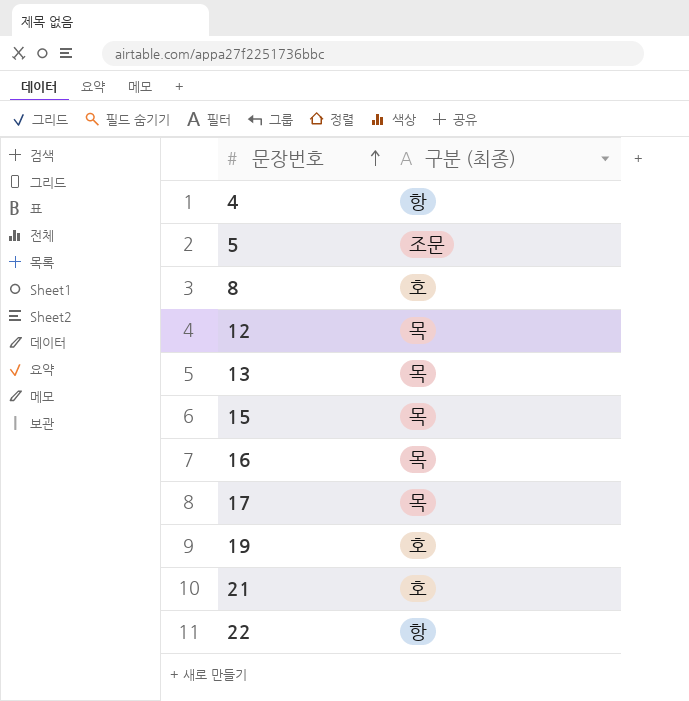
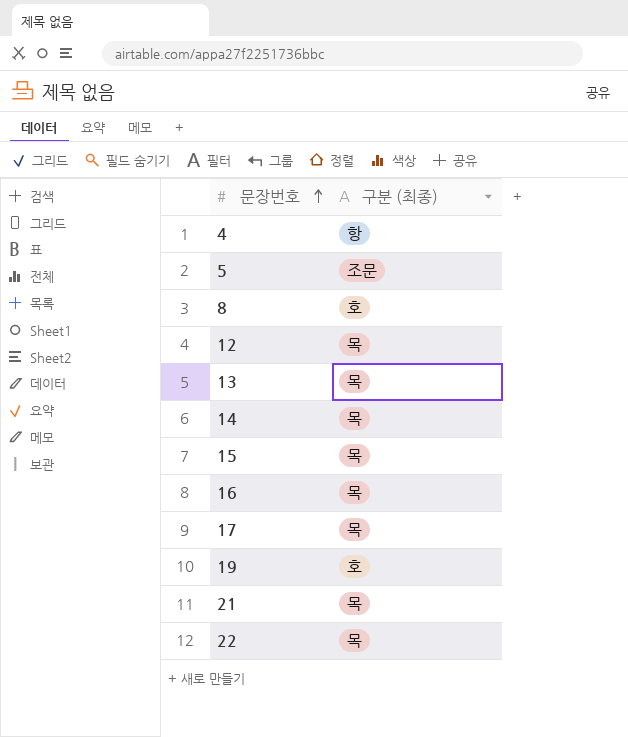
row 14: none -> 목
21 | 구분 (최종): 호 -> 목
22 | 구분 (최종): 항 -> 목

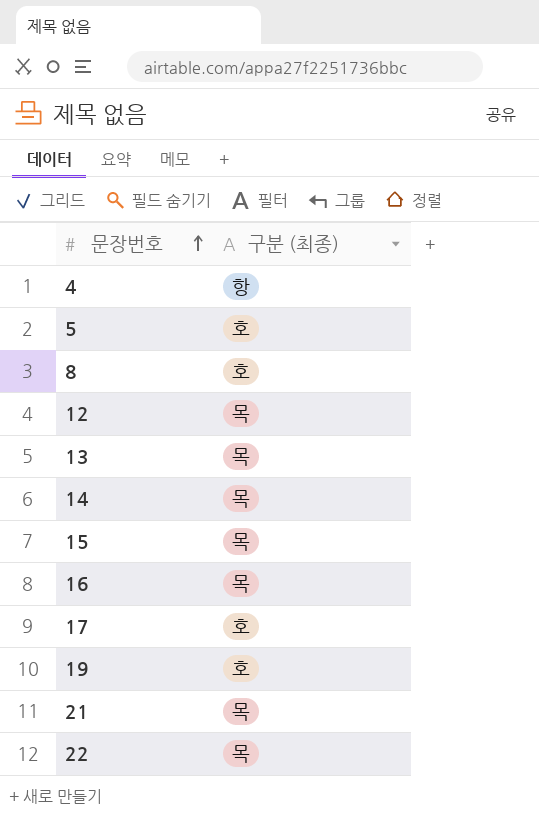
5 | 구분 (최종): 조문 -> 호
17 | 구분 (최종): 목 -> 호

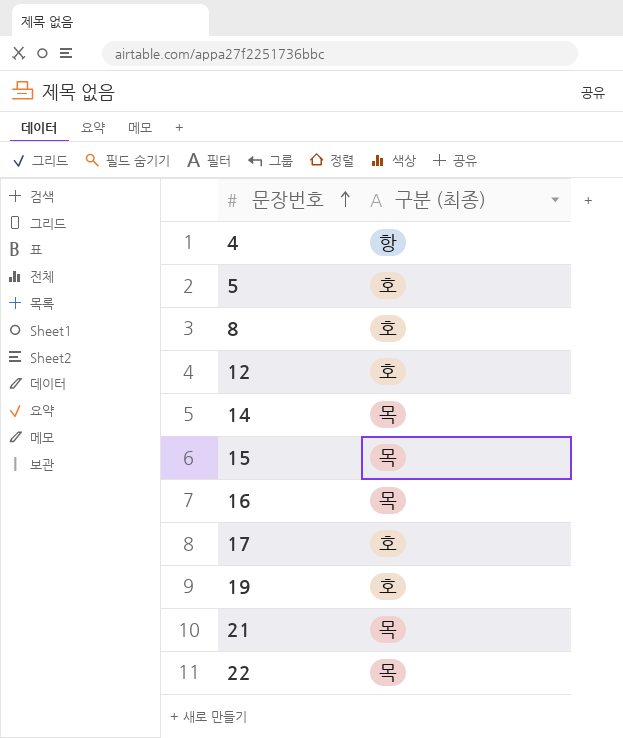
row 13: 목 -> none
12 | 구분 (최종): 목 -> 호

